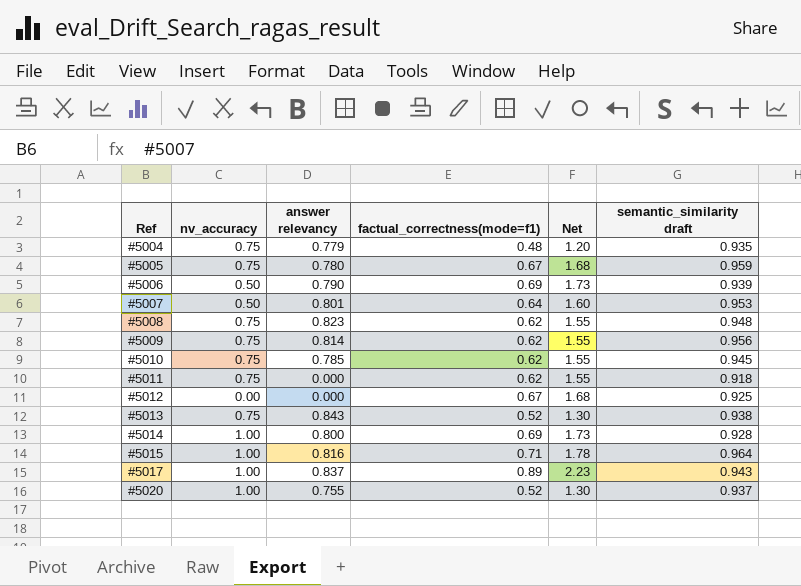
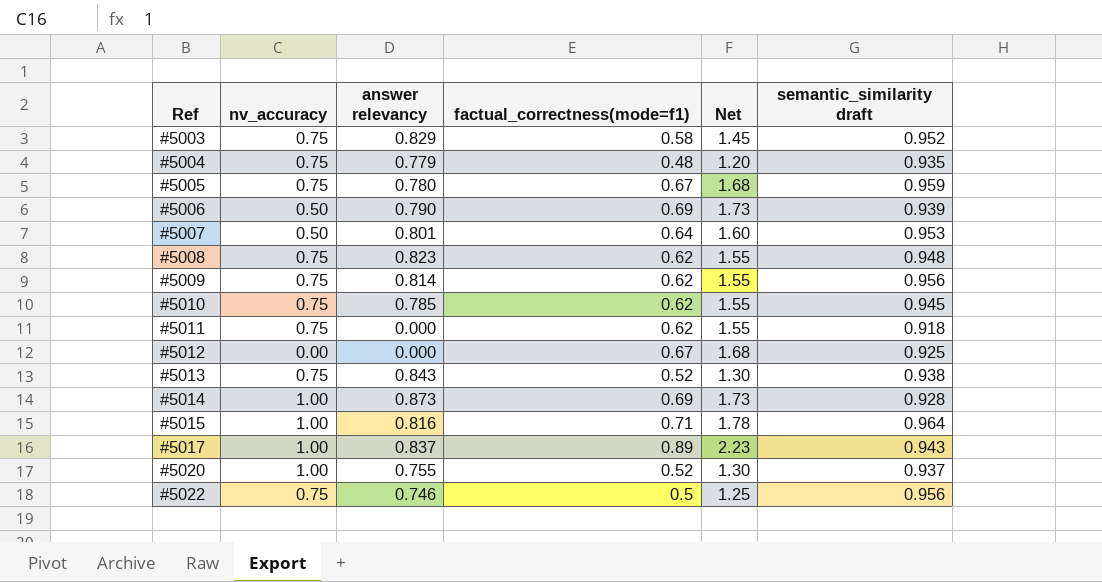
row #5003: none -> 0.75 | 0.829 | 0.58 | 1.45 | 0.952
#5014 | answer relevancy: 0.800 -> 0.873
row #5022: none -> 0.75 | 0.746 | 0.5 | 1.25 | 0.956

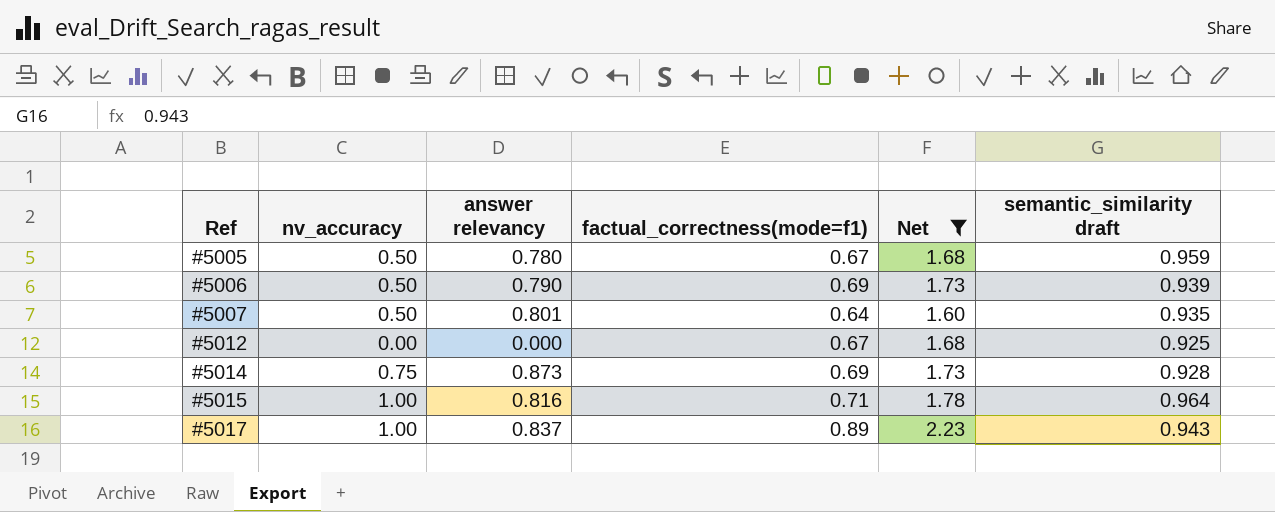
filter: none -> Net >= 1.60
#5005 | nv_accuracy: 0.75 -> 0.50
#5007 | semantic_similarity draft: 0.953 -> 0.935
#5014 | nv_accuracy: 1.00 -> 0.75

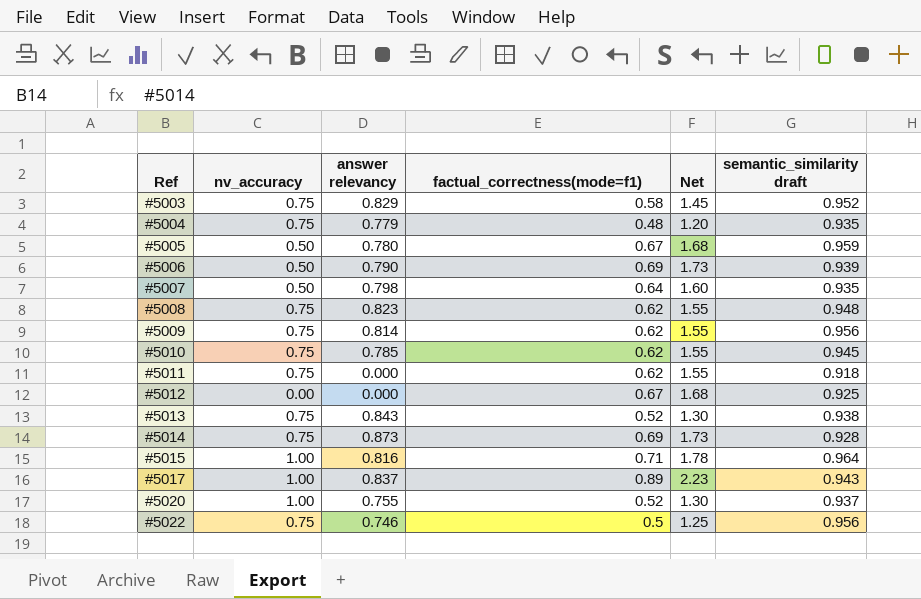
filter: Net >= 1.60 -> none
#5007 | answer relevancy: 0.801 -> 0.798

